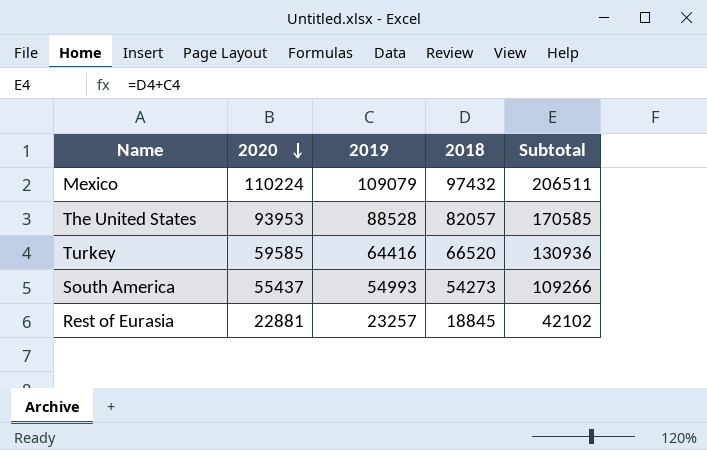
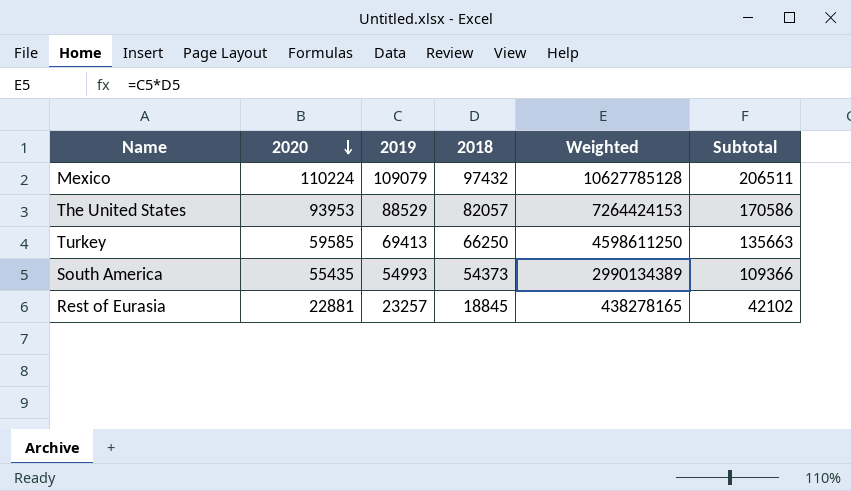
column Weighted | formula: none -> [2019] * [2018]
The United States | 2019: 88528 -> 88529
The United States | Subtotal: 170585 -> 170586
Turkey | 2019: 64416 -> 69413
Turkey | 2018: 66520 -> 66250
Turkey | Subtotal: 130936 -> 135663
South America | 2020: 55437 -> 55435
South America | 2018: 54273 -> 54373
South America | Subtotal: 109266 -> 109366

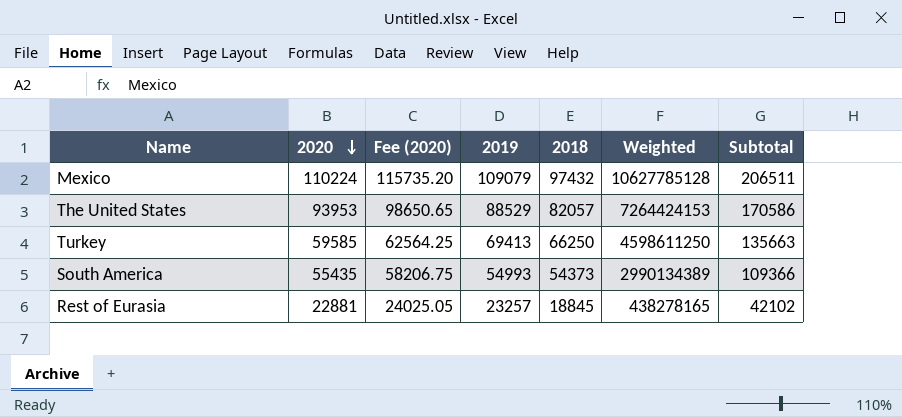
column Fee (2020) | formula: none -> [2020] * 1.05

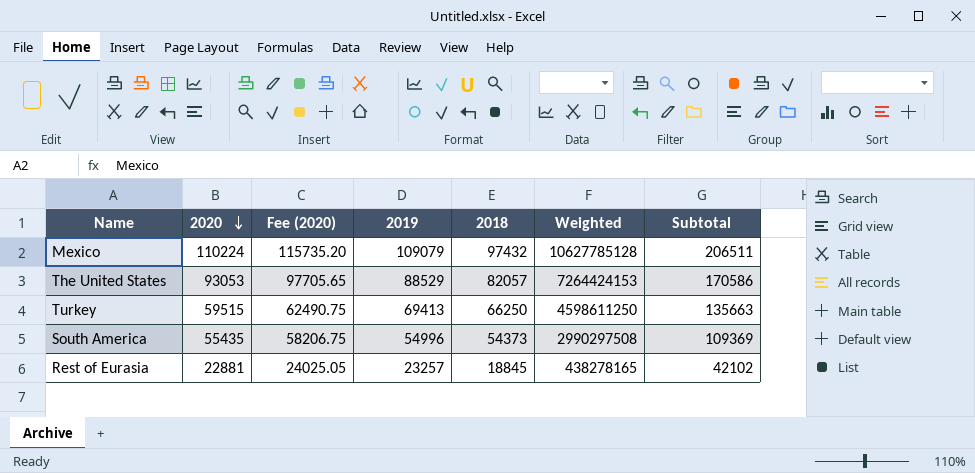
The United States | 2020: 93953 -> 93053
The United States | Fee (2020): 98650.65 -> 97705.65
Turkey | 2020: 59585 -> 59515
Turkey | Fee (2020): 62564.25 -> 62490.75
South America | 2019: 54993 -> 54996
South America | Weighted: 2990134389 -> 2990297508
South America | Subtotal: 109366 -> 109369

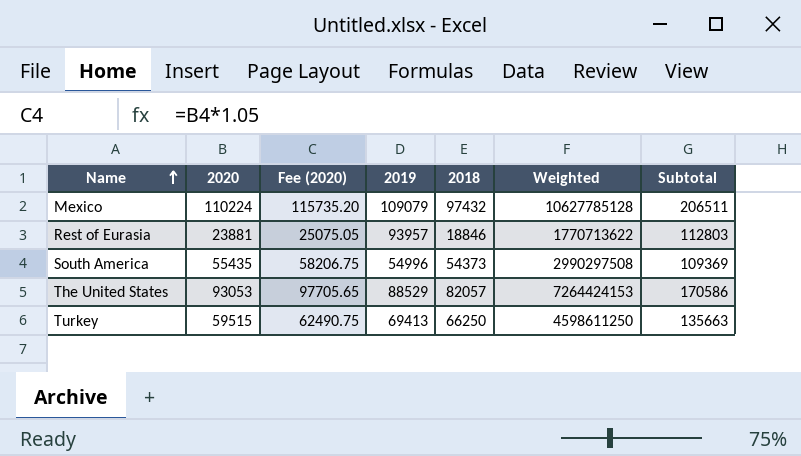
row order: 2020 descending -> Name ascending
Rest of Eurasia | 2020: 22881 -> 23881
Rest of Eurasia | Fee (2020): 24025.05 -> 25075.05
Rest of Eurasia | 2019: 23257 -> 93957
Rest of Eurasia | 2018: 18845 -> 18846
Rest of Eurasia | Weighted: 438278165 -> 1770713622
Rest of Eurasia | Subtotal: 42102 -> 112803

